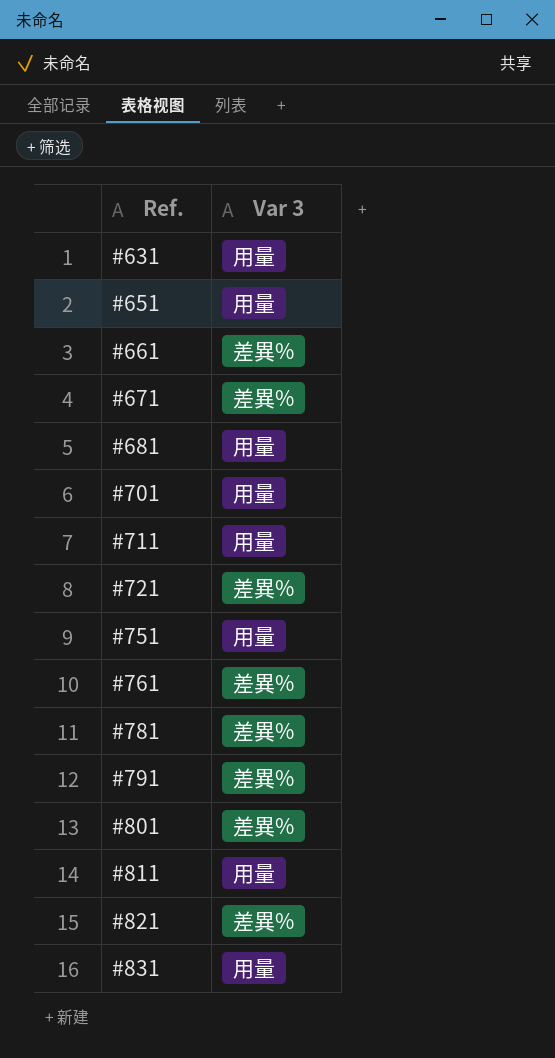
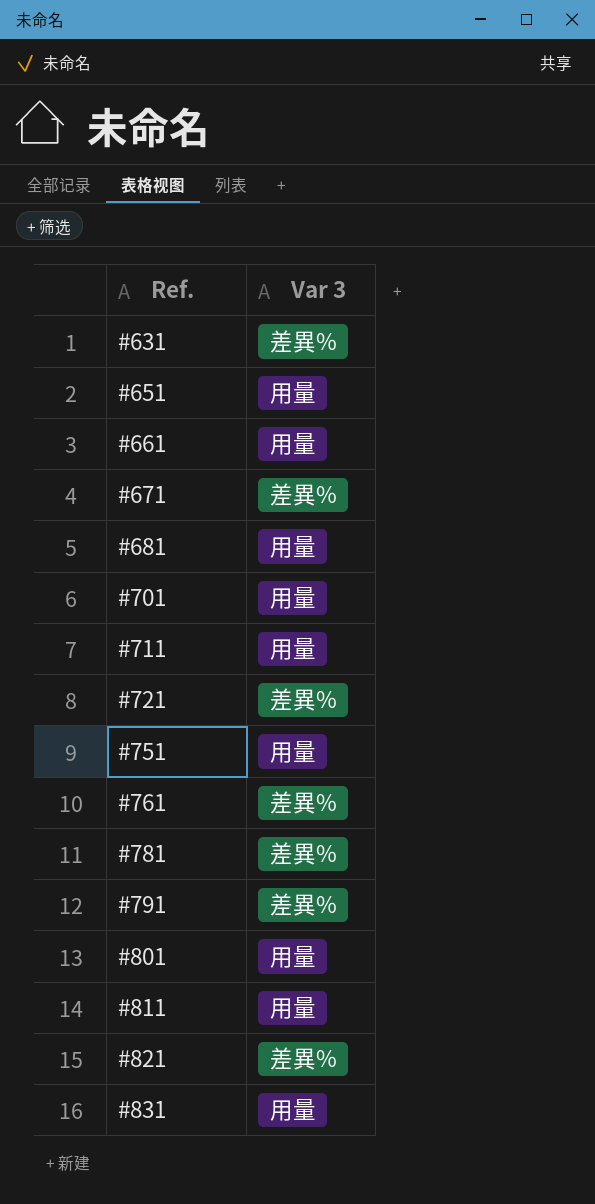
#631 | Var 3: 用量 -> 差異%
#661 | Var 3: 差異% -> 用量
#801 | Var 3: 差異% -> 用量

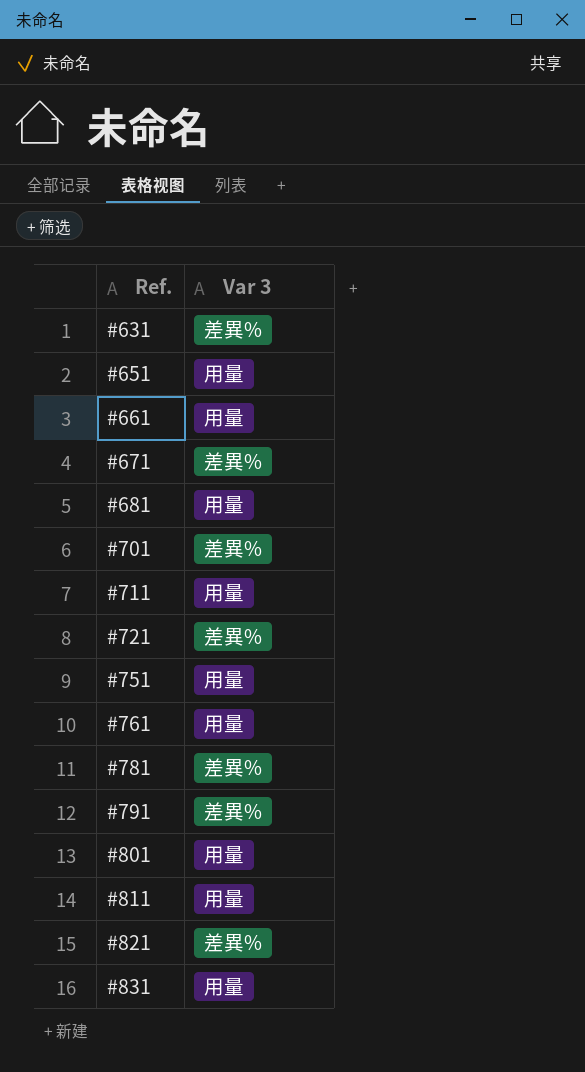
#701 | Var 3: 用量 -> 差異%
#761 | Var 3: 差異% -> 用量

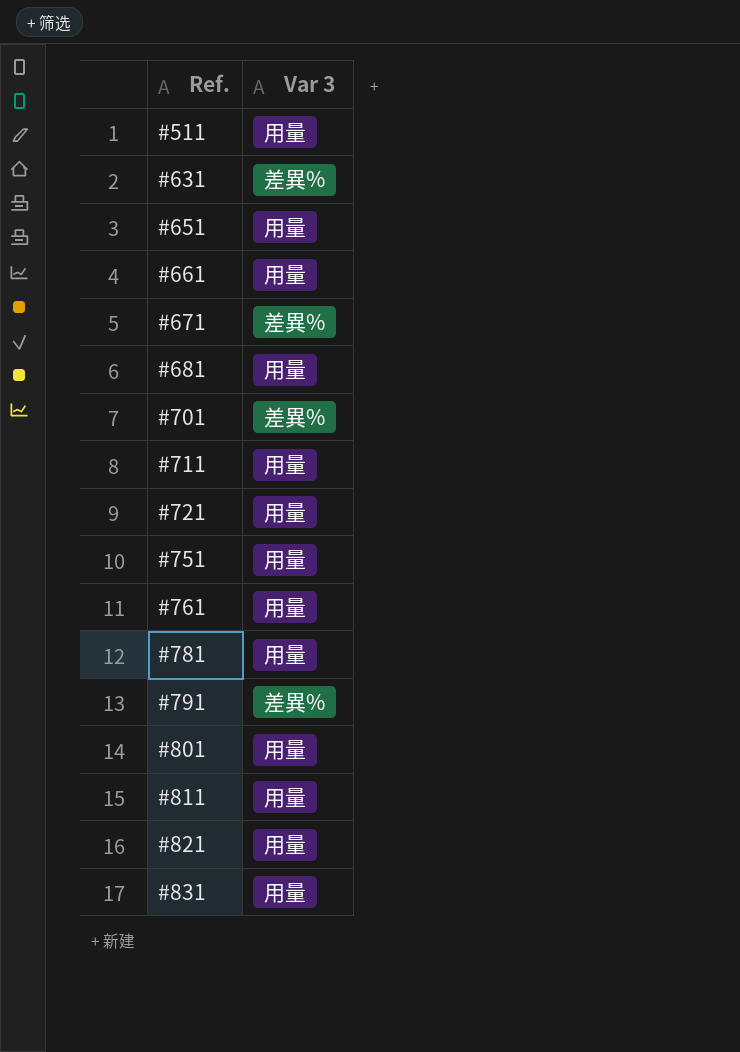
row #511: none -> 用量
#721 | Var 3: 差異% -> 用量
#781 | Var 3: 差異% -> 用量
#821 | Var 3: 差異% -> 用量

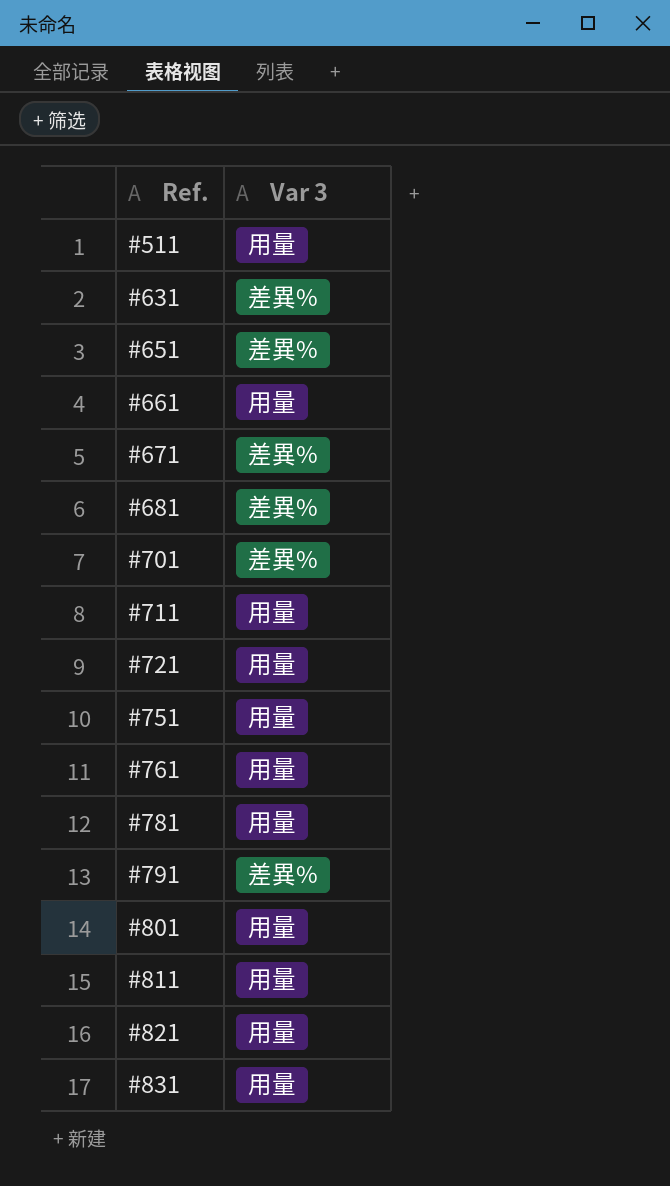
#651 | Var 3: 用量 -> 差異%
#681 | Var 3: 用量 -> 差異%

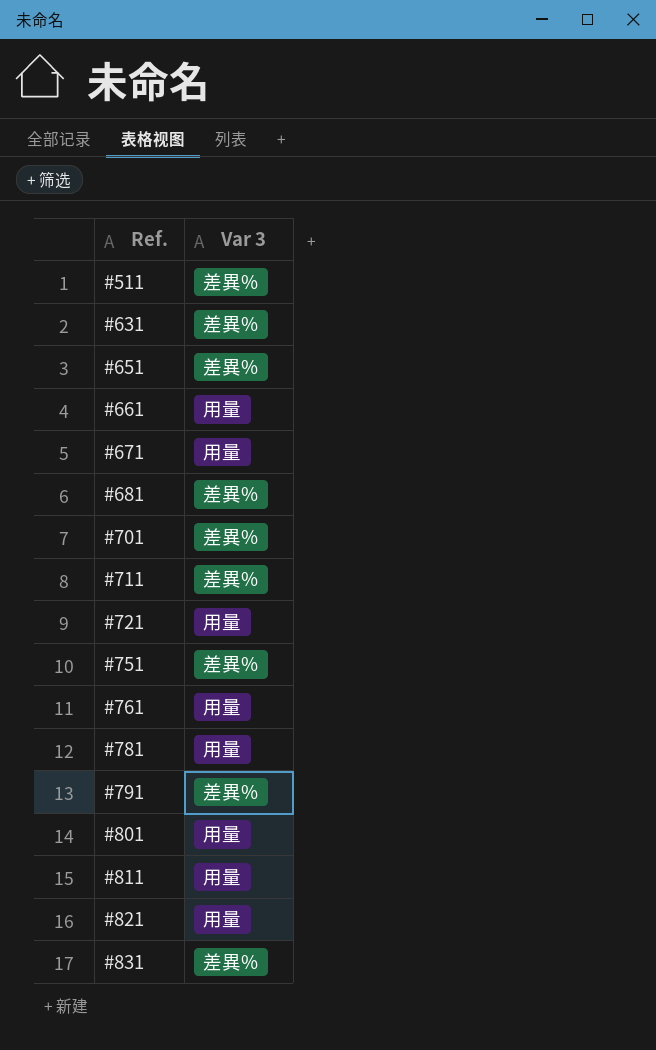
#511 | Var 3: 用量 -> 差異%
#671 | Var 3: 差異% -> 用量
#711 | Var 3: 用量 -> 差異%
#751 | Var 3: 用量 -> 差異%
#831 | Var 3: 用量 -> 差異%

